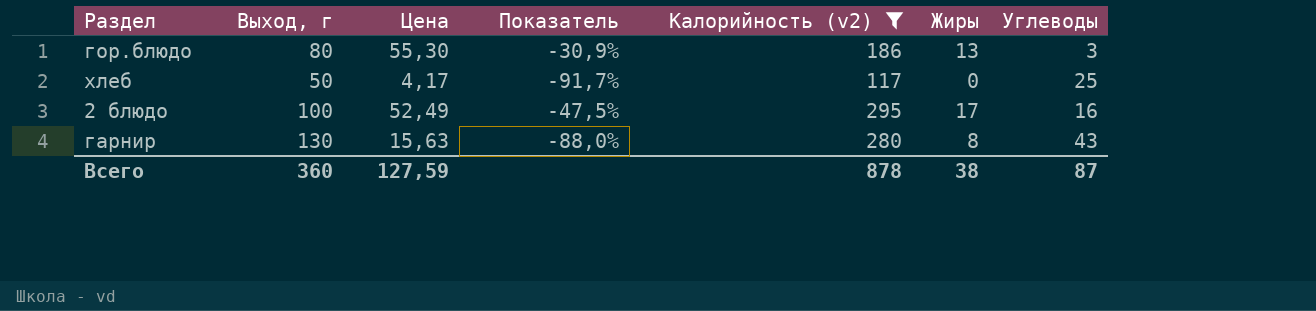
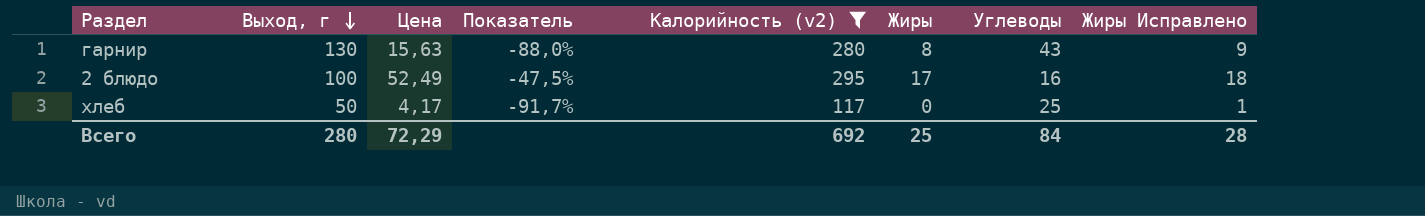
row order: none -> Выход, г descending
column Жиры Исправлено | formula: none -> [Жиры] + 1
row гор.блюдо: 80 | 55,30 | -30,9% | 186 | 13 | 3 -> none
Всего | Выход, г: 360 -> 280
Всего | Цена: 127,59 -> 72,29
Всего | Калорийность (v2): 878 -> 692
Всего | Жиры: 38 -> 25
Всего | Углеводы: 87 -> 84

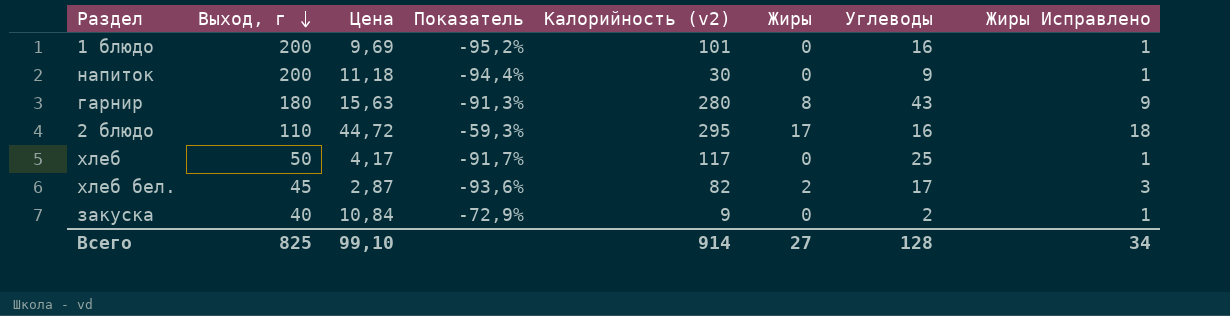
filter: Калорийность (v2) >= 117 -> none
гарнир | Выход, г: 130 -> 180
гарнир | Показатель: -88,0% -> -91,3%
2 блюдо | Выход, г: 100 -> 110
2 блюдо | Цена: 52,49 -> 44,72
2 блюдо | Показатель: -47,5% -> -59,3%
Всего | Выход, г: 280 -> 825
Всего | Цена: 72,29 -> 99,10
Всего | Калорийность (v2): 692 -> 914
Всего | Жиры: 25 -> 27
Всего | Углеводы: 84 -> 128
Всего | Жиры Исправлено: 28 -> 34

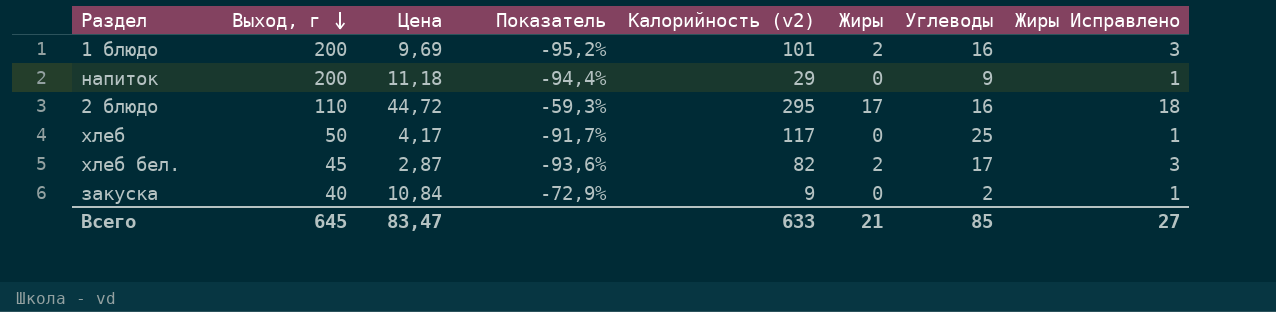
row гарнир: 180 | 15,63 | -91,3% | 280 | 8 | 43 | 9 -> none
1 блюдо | Жиры: 0 -> 2
1 блюдо | Жиры Исправлено: 1 -> 3
напиток | Калорийность (v2): 30 -> 29
Всего | Выход, г: 825 -> 645
Всего | Цена: 99,10 -> 83,47
Всего | Калорийность (v2): 914 -> 633
Всего | Жиры: 27 -> 21
Всего | Углеводы: 128 -> 85
Всего | Жиры Исправлено: 34 -> 27

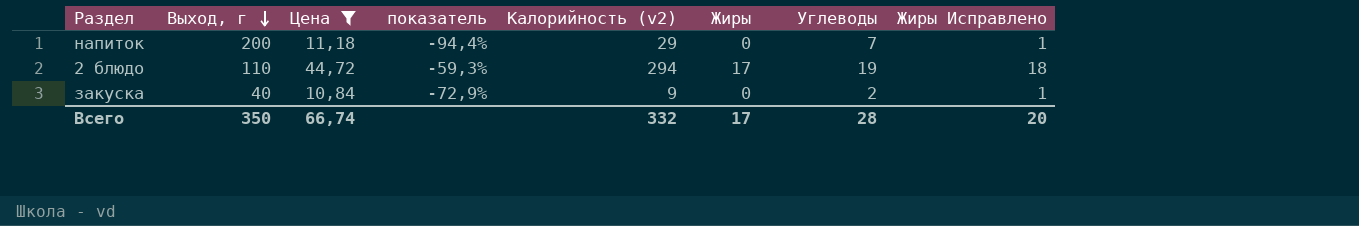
filter: none -> Цена >= 10,84
column name: Показатель -> показатель
напиток | Углеводы: 9 -> 7
2 блюдо | Калорийность (v2): 295 -> 294
2 блюдо | Углеводы: 16 -> 19
Всего | Выход, г: 645 -> 350
Всего | Цена: 83,47 -> 66,74
Всего | Калорийность (v2): 633 -> 332
Всего | Жиры: 21 -> 17
Всего | Углеводы: 85 -> 28
Всего | Жиры Исправлено: 27 -> 20

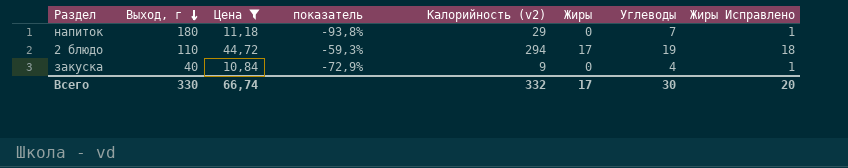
напиток | Выход, г: 200 -> 180
напиток | показатель: -94,4% -> -93,8%
закуска | Углеводы: 2 -> 4
Всего | Выход, г: 350 -> 330
Всего | Углеводы: 28 -> 30

